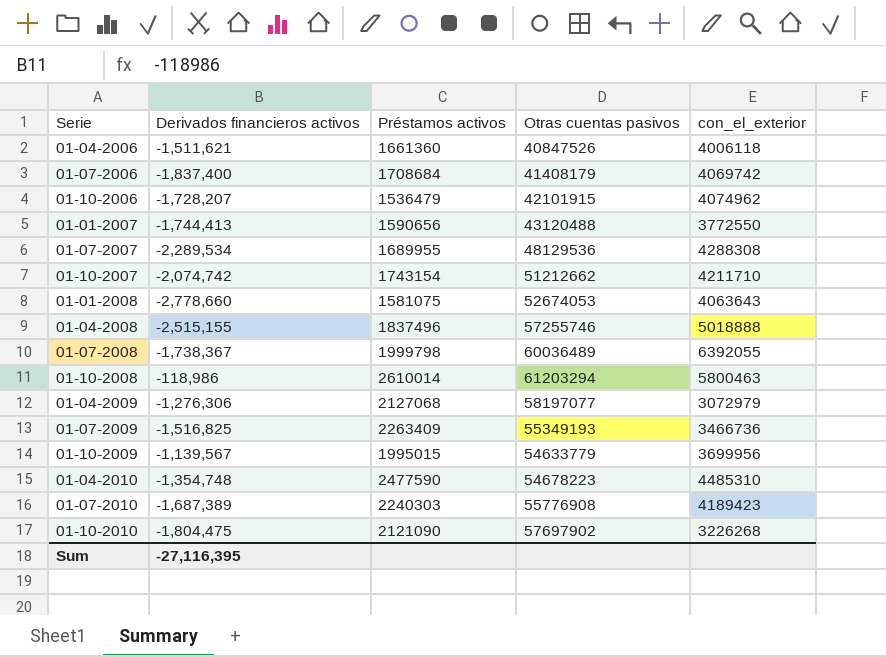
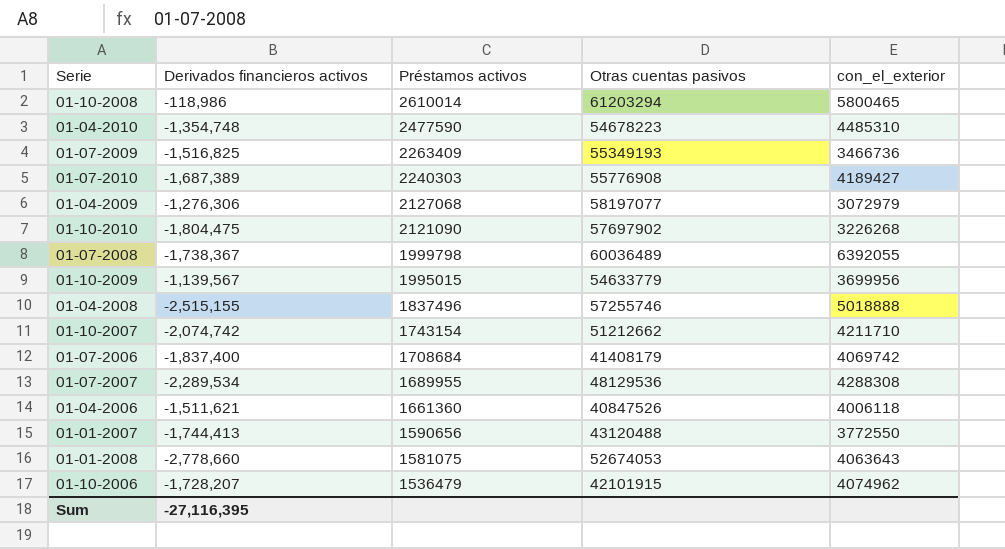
row order: none -> Préstamos activos descending
01-10-2008 | con_el_exterior: 5800463 -> 5800465
01-07-2010 | con_el_exterior: 4189423 -> 4189427

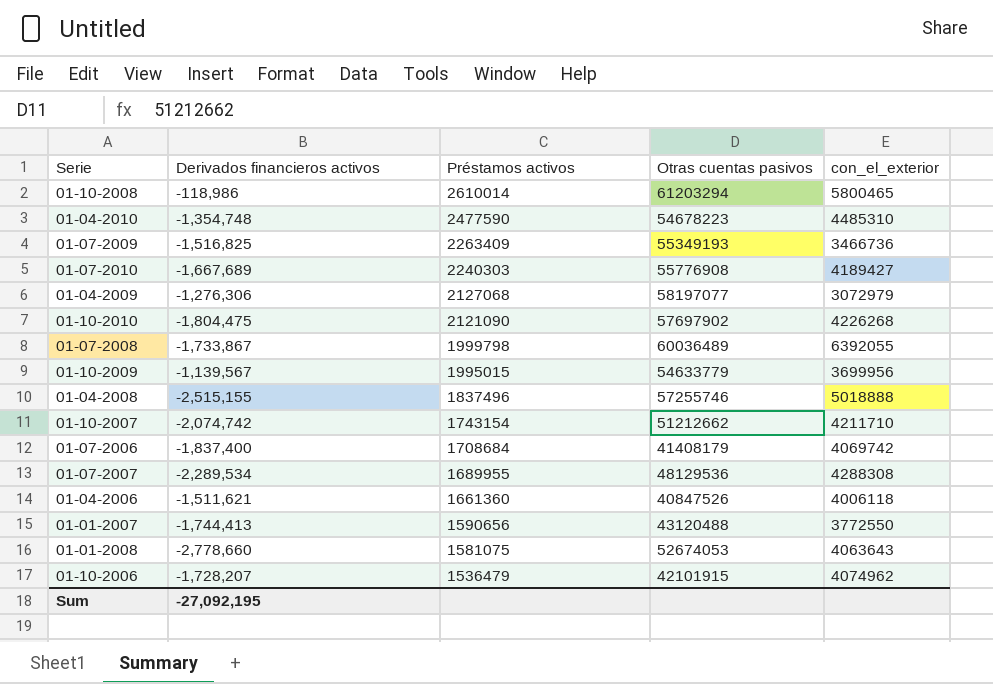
01-07-2010 | Derivados financieros activos: -1,687,389 -> -1,667,689
01-10-2010 | con_el_exterior: 3226268 -> 4226268
01-07-2008 | Derivados financieros activos: -1,738,367 -> -1,733,867
Sum | Derivados financieros activos: -27,116,395 -> -27,092,195

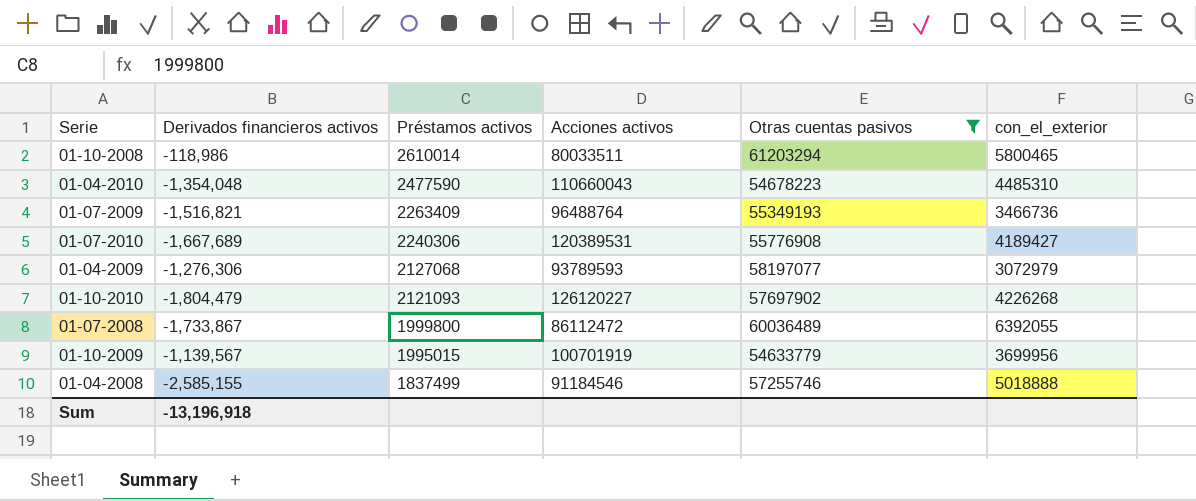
filter: none -> Otras cuentas pasivos >= 54633779
column Acciones activos | position: none -> 4
01-04-2010 | Derivados financieros activos: -1,354,748 -> -1,354,048
01-07-2009 | Derivados financieros activos: -1,516,825 -> -1,516,821
01-07-2010 | Préstamos activos: 2240303 -> 2240306
01-10-2010 | Derivados financieros activos: -1,804,475 -> -1,804,479
01-10-2010 | Préstamos activos: 2121090 -> 2121093
01-07-2008 | Préstamos activos: 1999798 -> 1999800
01-04-2008 | Derivados financieros activos: -2,515,155 -> -2,585,155
01-04-2008 | Préstamos activos: 1837496 -> 1837499
Sum | Derivados financieros activos: -27,092,195 -> -13,196,918

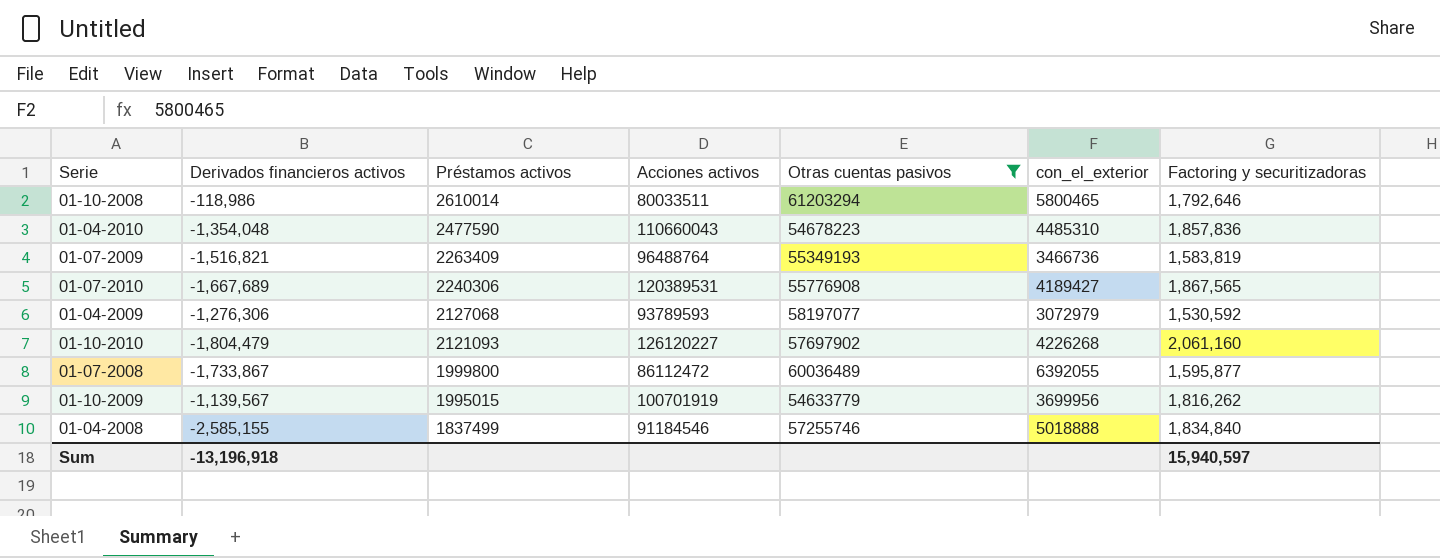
column Factoring y securitizadoras | position: none -> 7

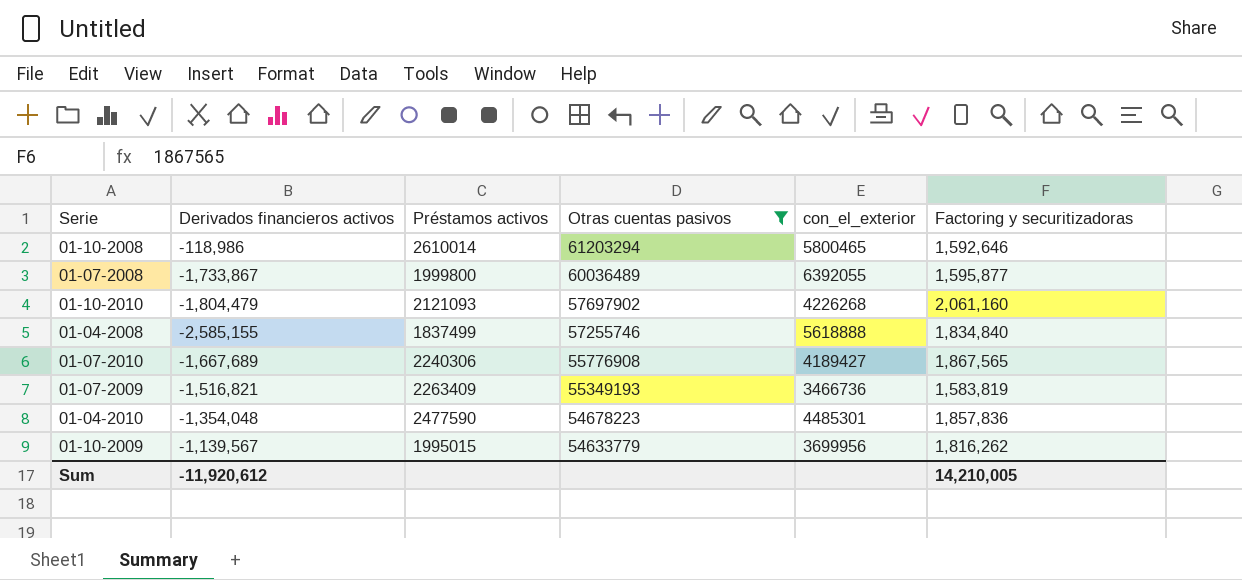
row order: Préstamos activos descending -> Otras cuentas pasivos descending
column Acciones activos | position: 4 -> none
row 01-04-2009: -1,276,306 | 2127068 | 93789593 | 58197077 | 3072979 | 1,530,592 -> none
01-10-2008 | Factoring y securitizadoras: 1,792,646 -> 1,592,646
01-04-2008 | con_el_exterior: 5018888 -> 5618888
01-04-2010 | con_el_exterior: 4485310 -> 4485301
Sum | Derivados financieros activos: -13,196,918 -> -11,920,612
Sum | Factoring y securitizadoras: 15,940,597 -> 14,210,005

